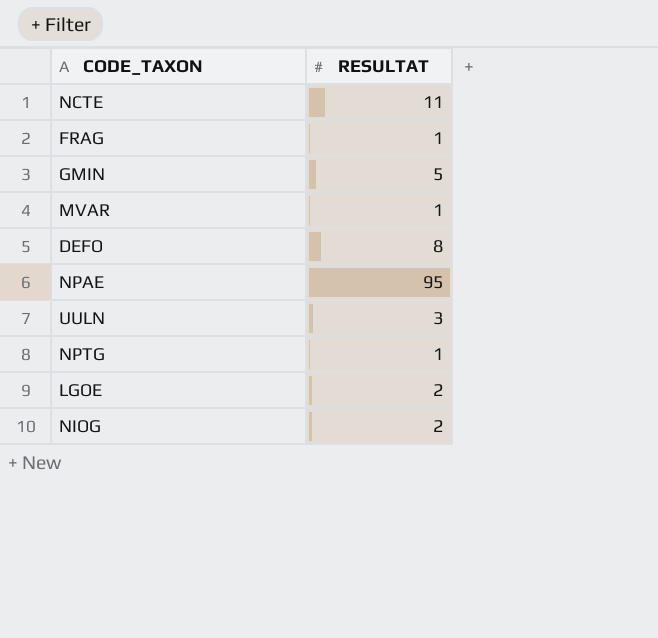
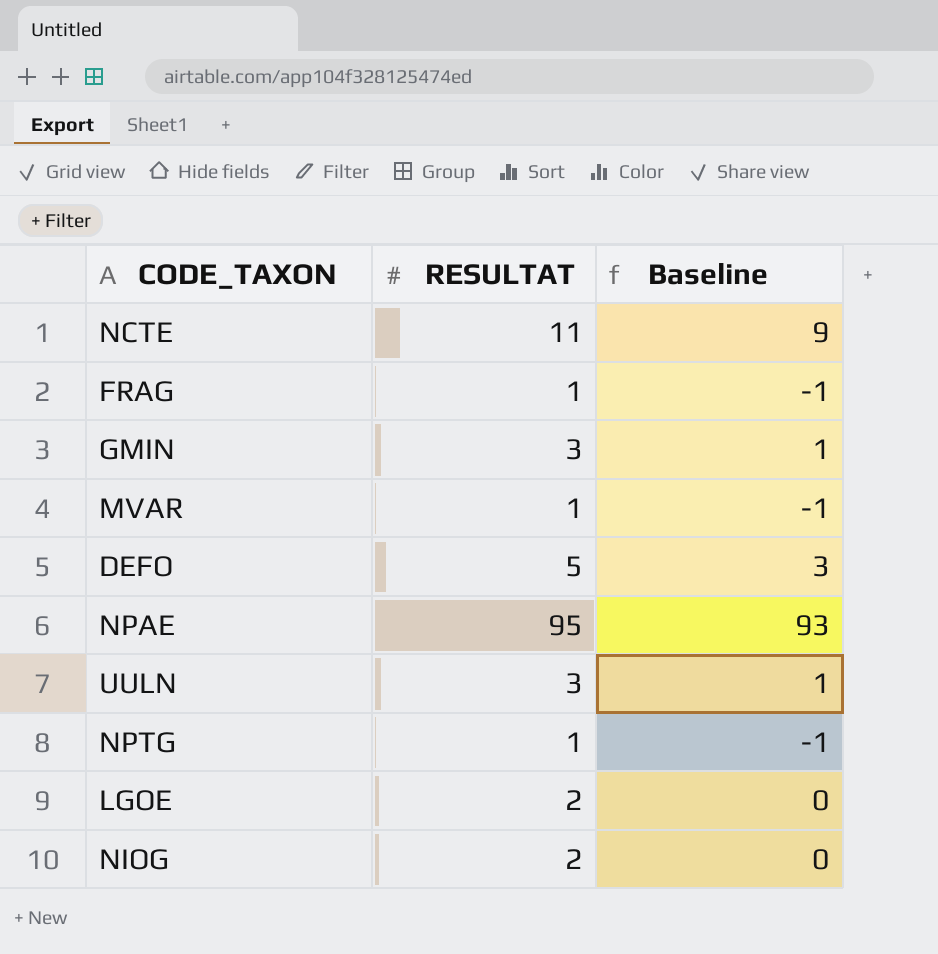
column Baseline | formula: none -> [RESULTAT] - 2
GMIN | RESULTAT: 5 -> 3
DEFO | RESULTAT: 8 -> 5

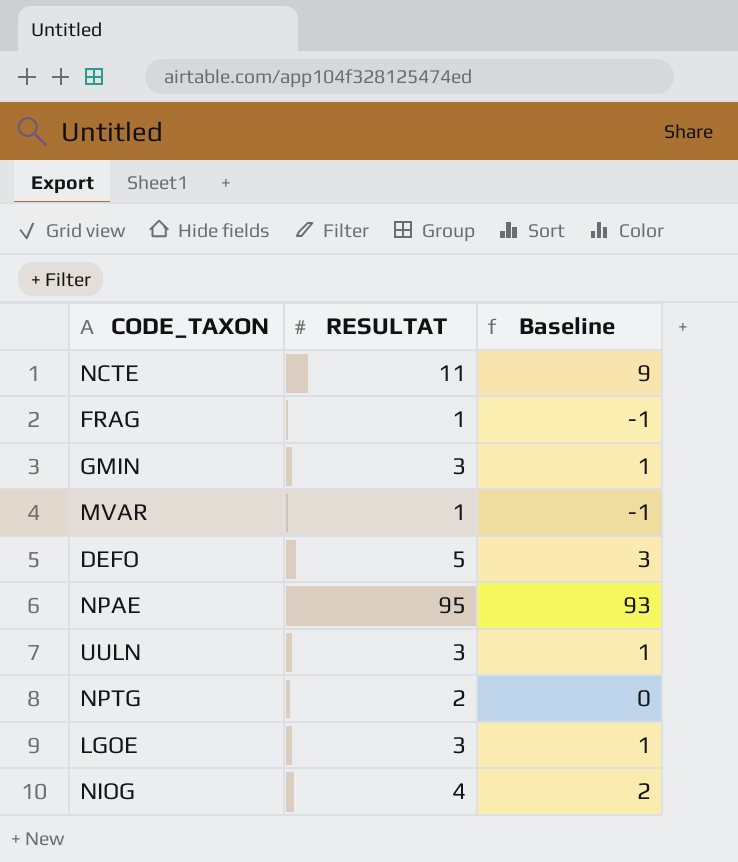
NPTG | RESULTAT: 1 -> 2
NPTG | Baseline: -1 -> 0
LGOE | RESULTAT: 2 -> 3
LGOE | Baseline: 0 -> 1
NIOG | RESULTAT: 2 -> 4
NIOG | Baseline: 0 -> 2

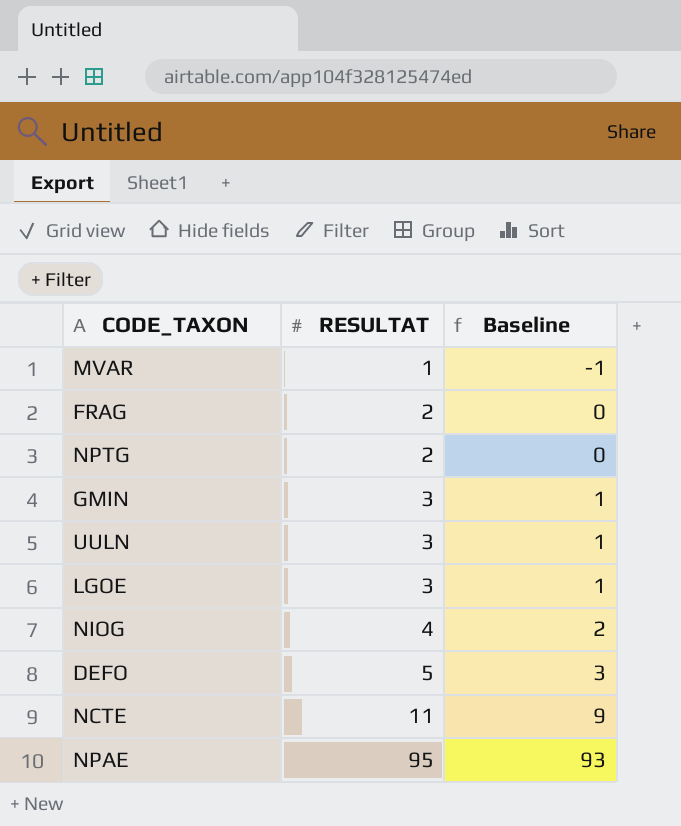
row order: none -> RESULTAT ascending
FRAG | RESULTAT: 1 -> 2
FRAG | Baseline: -1 -> 0

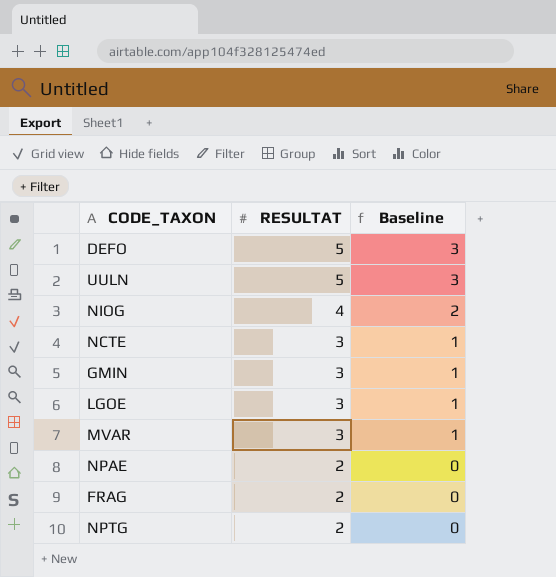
row order: RESULTAT ascending -> RESULTAT descending
UULN | RESULTAT: 3 -> 5
UULN | Baseline: 1 -> 3
NCTE | RESULTAT: 11 -> 3
NCTE | Baseline: 9 -> 1
MVAR | RESULTAT: 1 -> 3
MVAR | Baseline: -1 -> 1
NPAE | RESULTAT: 95 -> 2
NPAE | Baseline: 93 -> 0

